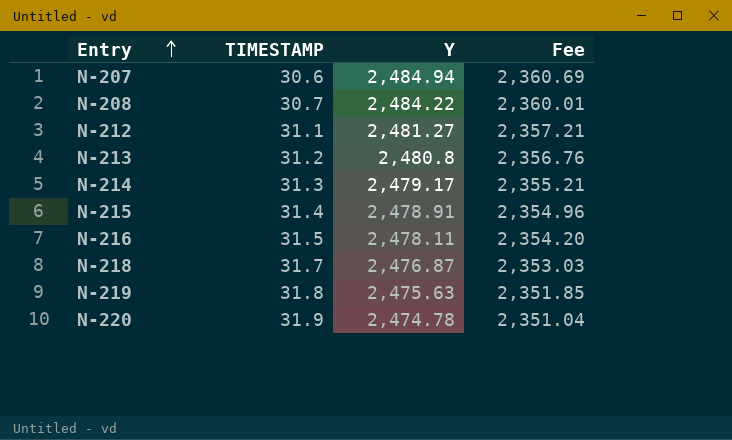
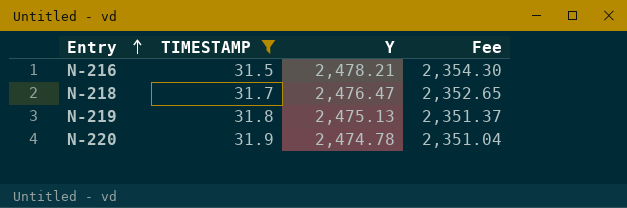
filter: none -> TIMESTAMP >= 31.5
N-216 | Y: 2,478.11 -> 2,478.21
N-216 | Fee: 2,354.20 -> 2,354.30
N-218 | Y: 2,476.87 -> 2,476.47
N-218 | Fee: 2,353.03 -> 2,352.65
N-219 | Y: 2,475.63 -> 2,475.13
N-219 | Fee: 2,351.85 -> 2,351.37

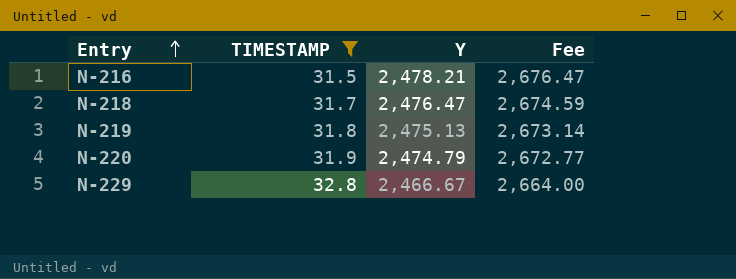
column Fee | formula: [Y] * 0.95 -> [Y] * 1.08
N-220 | Y: 2,474.78 -> 2,474.79
row N-229: none -> 32.8 | 2,466.67 | 2,664.00

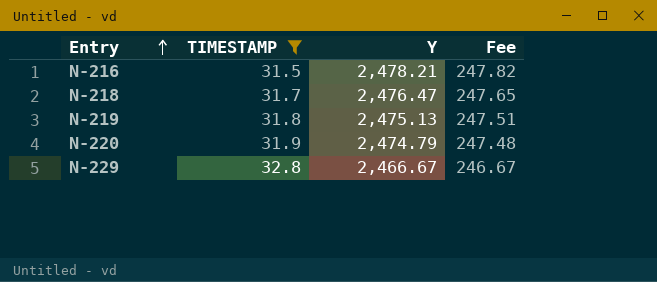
column Fee | formula: [Y] * 1.08 -> [Y] * 0.1

